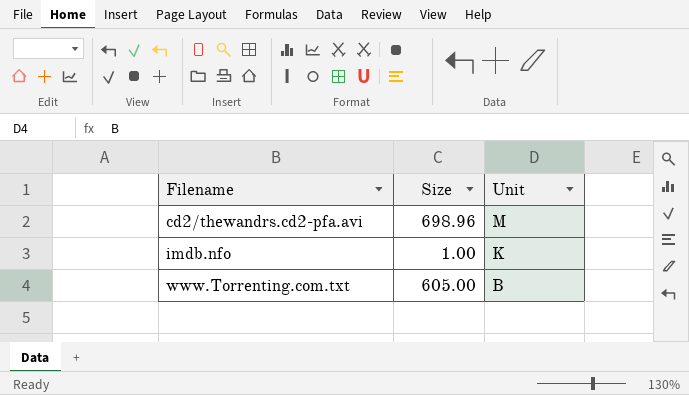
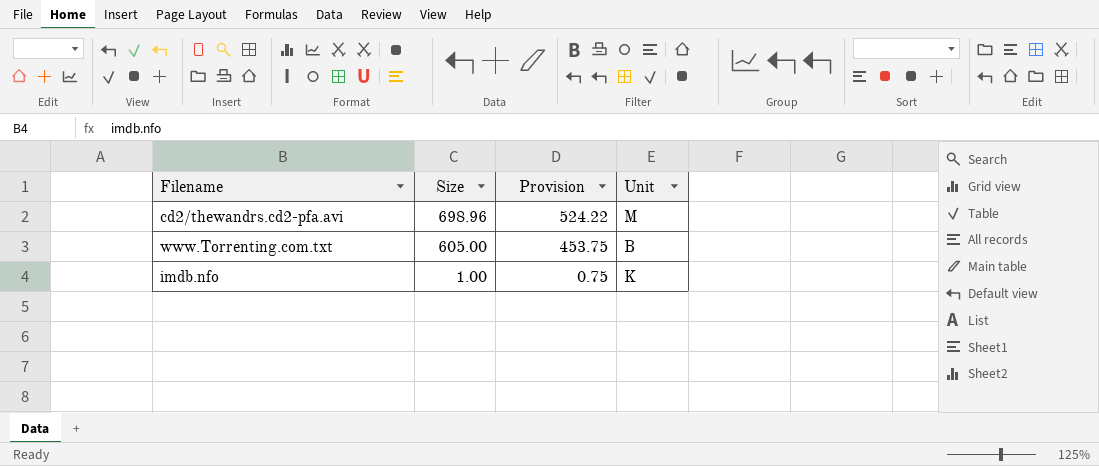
row order: Filename ascending -> Size descending
column Provision | formula: none -> [Size] * 0.75

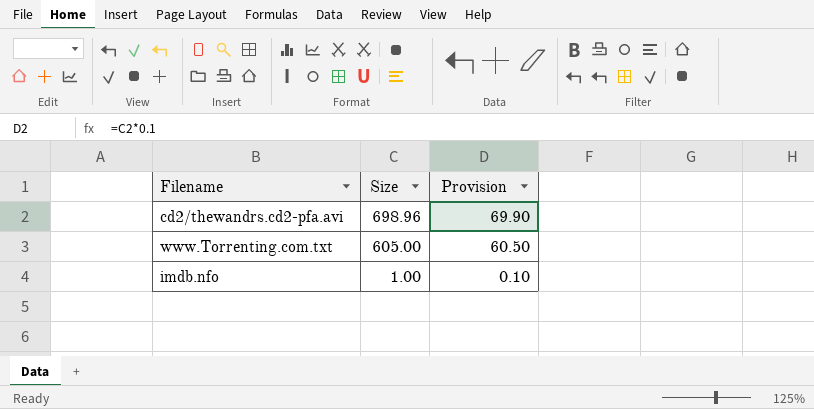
column Unit | position: 4 -> none
column Provision | formula: [Size] * 0.75 -> [Size] * 0.1

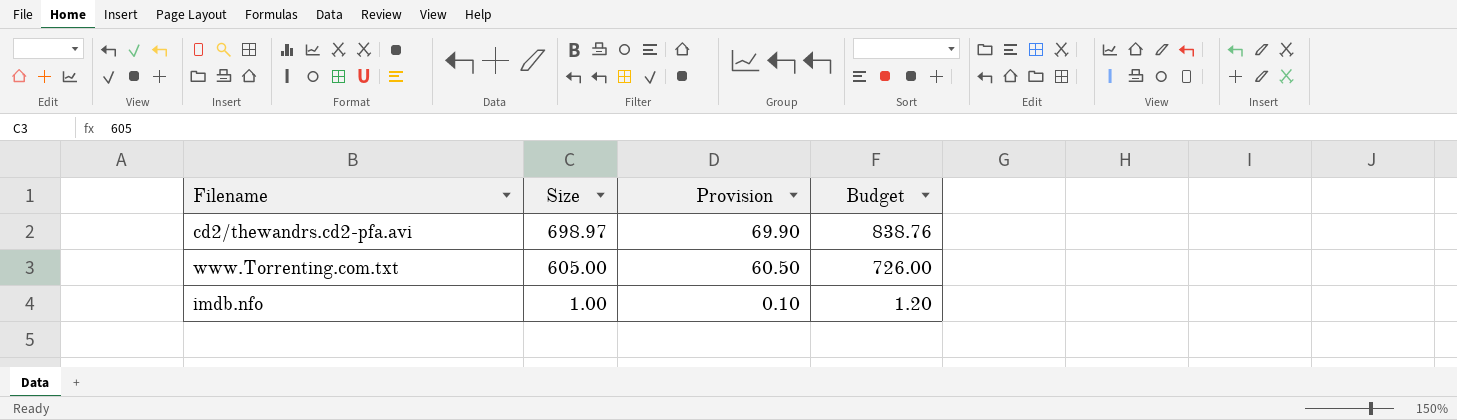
column Budget | formula: none -> [Size] * 1.2
cd2/thewandrs.cd2-pfa.avi | Size: 698.96 -> 698.97

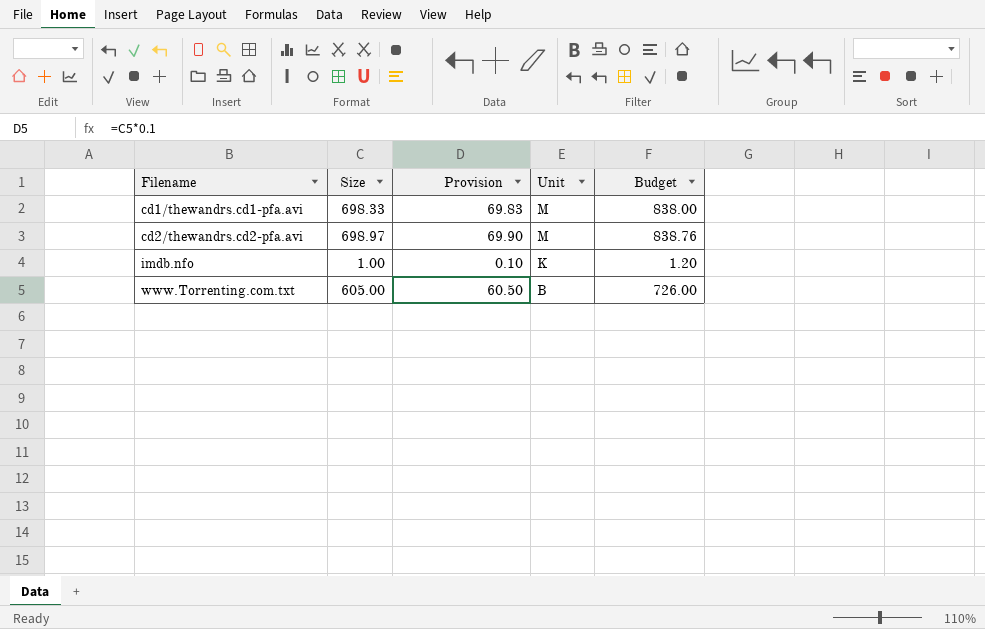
row order: Size descending -> Filename ascending
column Unit | position: none -> 4
row cd1/thewandrs.cd1-pfa.avi: none -> 698.33 | 69.83 | M | 838.00

